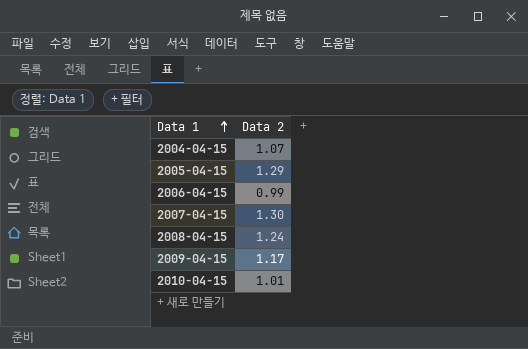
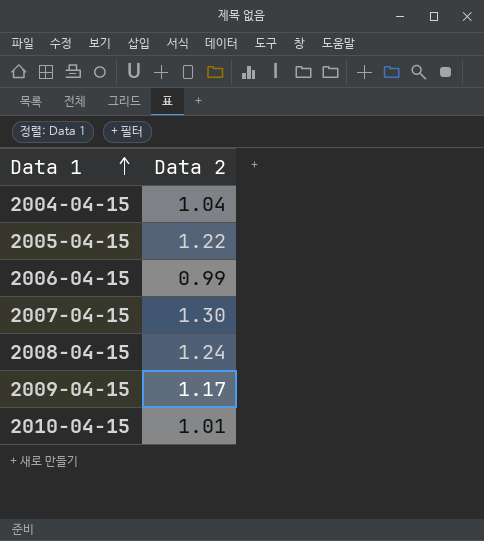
2004-04-15 | Data 2: 1.07 -> 1.04
2005-04-15 | Data 2: 1.29 -> 1.22

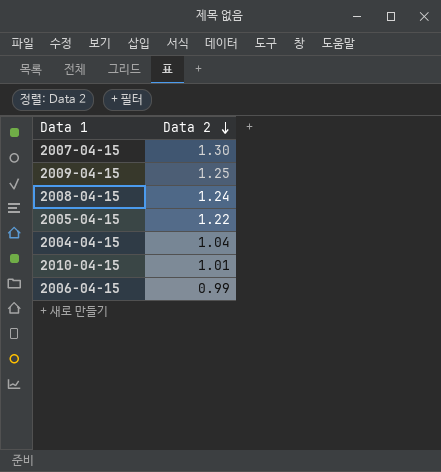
row order: Data 1 ascending -> Data 2 descending
2009-04-15 | Data 2: 1.17 -> 1.25

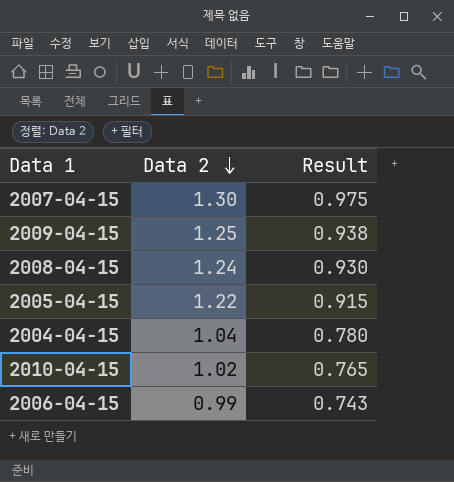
column Result | formula: none -> [Data 2] * 0.75
2010-04-15 | Data 2: 1.01 -> 1.02

